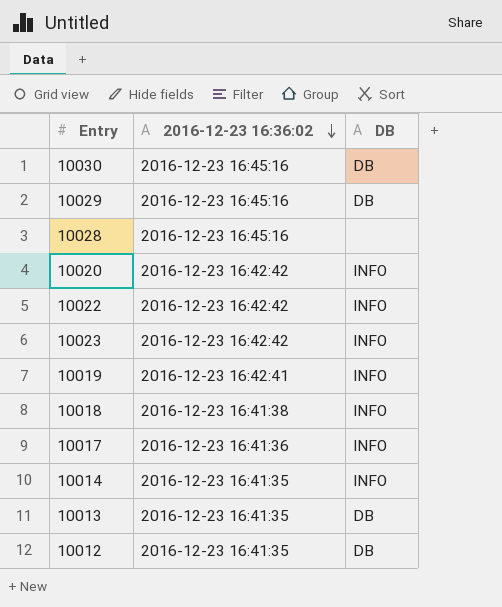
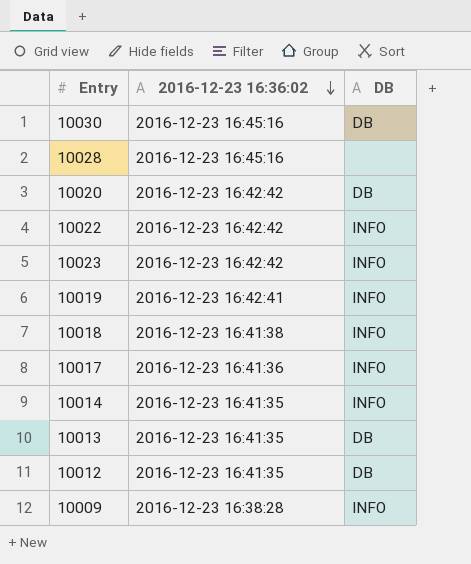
row 10029: 2016-12-23 16:45:16 | DB -> none
10020 | DB: INFO -> DB
row 10009: none -> 2016-12-23 16:38:28 | INFO

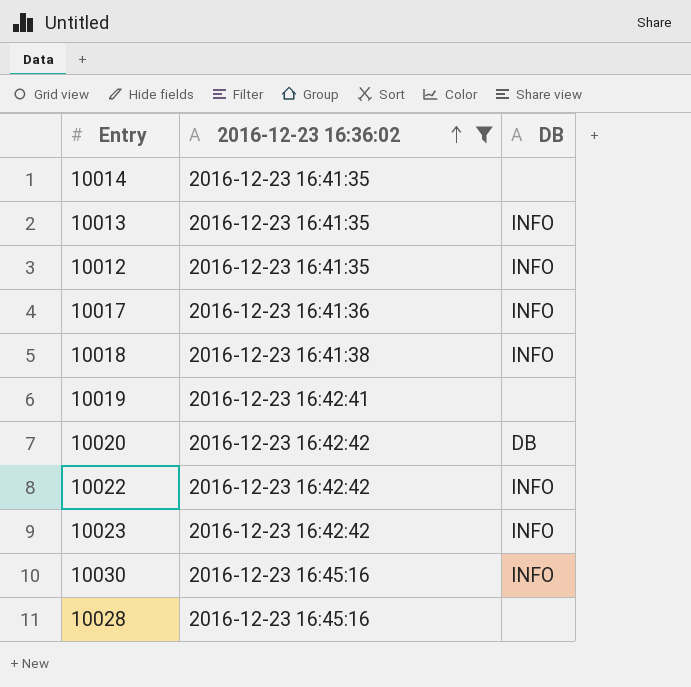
filter: none -> 2016-12-23 16:36:02 != 2016-12-23 16:38:28
row order: 2016-12-23 16:36:02 descending -> 2016-12-23 16:36:02 ascending
10014 | DB: INFO -> none
10013 | DB: DB -> INFO
10012 | DB: DB -> INFO
10019 | DB: INFO -> none
10030 | DB: DB -> INFO

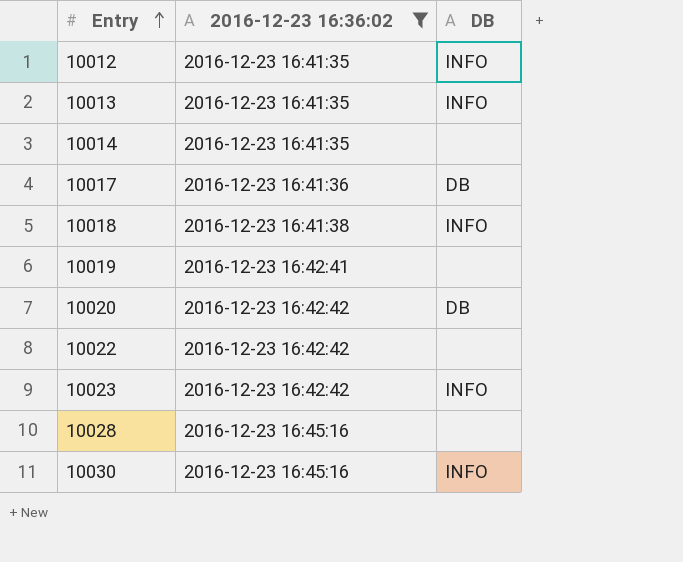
row order: 2016-12-23 16:36:02 ascending -> Entry ascending
10017 | DB: INFO -> DB
10022 | DB: INFO -> none

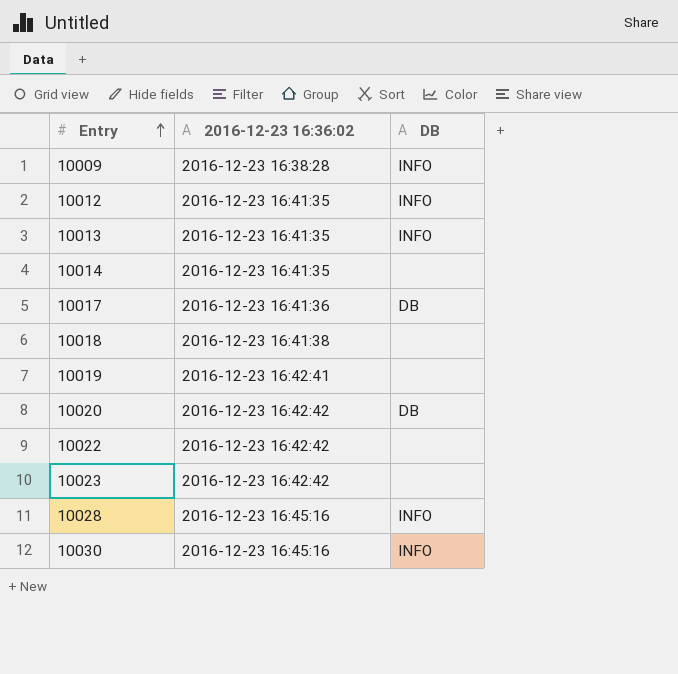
filter: 2016-12-23 16:36:02 != 2016-12-23 16:38:28 -> none
10018 | DB: INFO -> none
10023 | DB: INFO -> none
10028 | DB: none -> INFO

